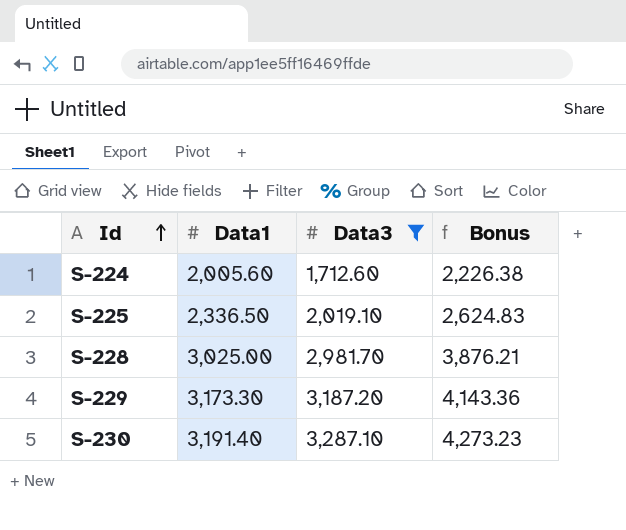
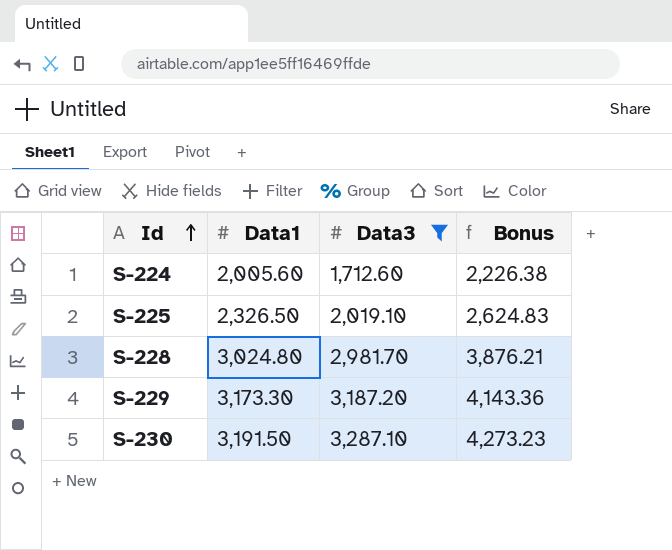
S-225 | Data1: 2,336.50 -> 2,326.50
S-228 | Data1: 3,025.00 -> 3,024.80
S-230 | Data1: 3,191.40 -> 3,191.50

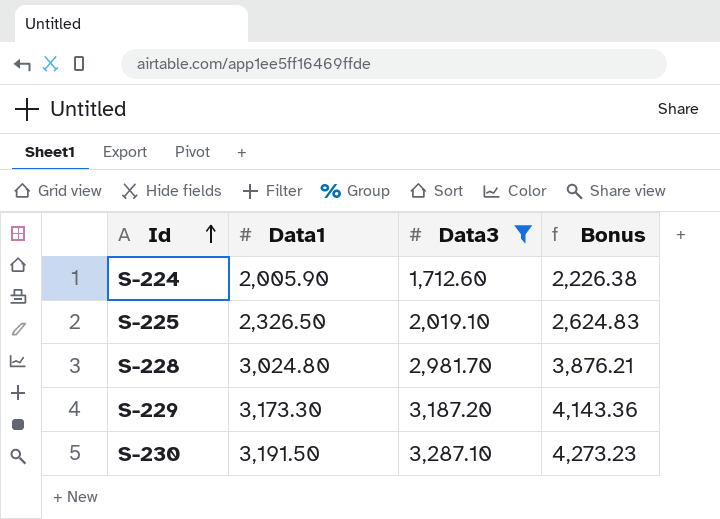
S-224 | Data1: 2,005.60 -> 2,005.90

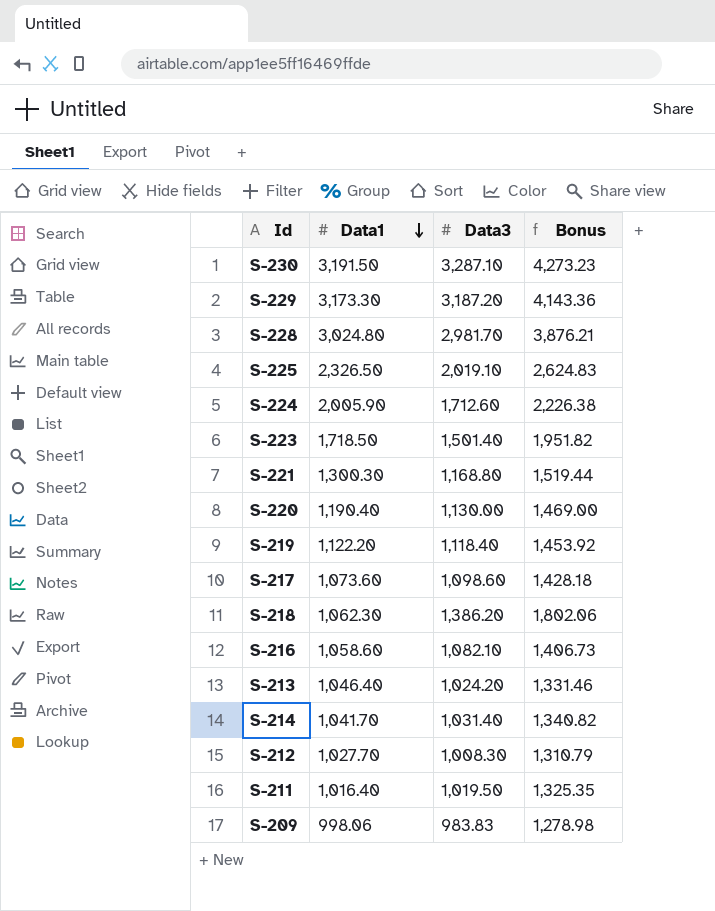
filter: Data3 >= 1,712.60 -> none
row order: Id ascending -> Data1 descending

